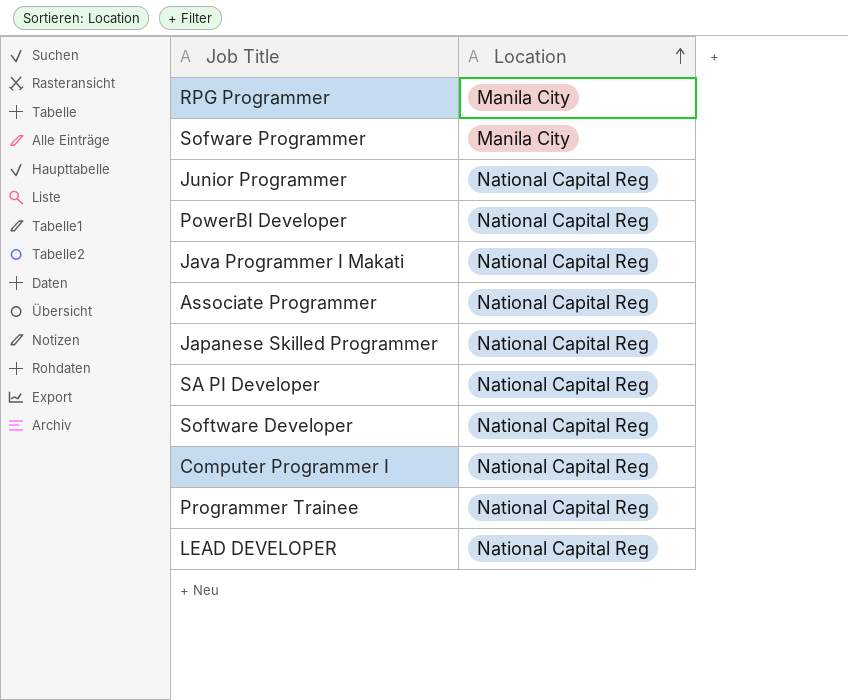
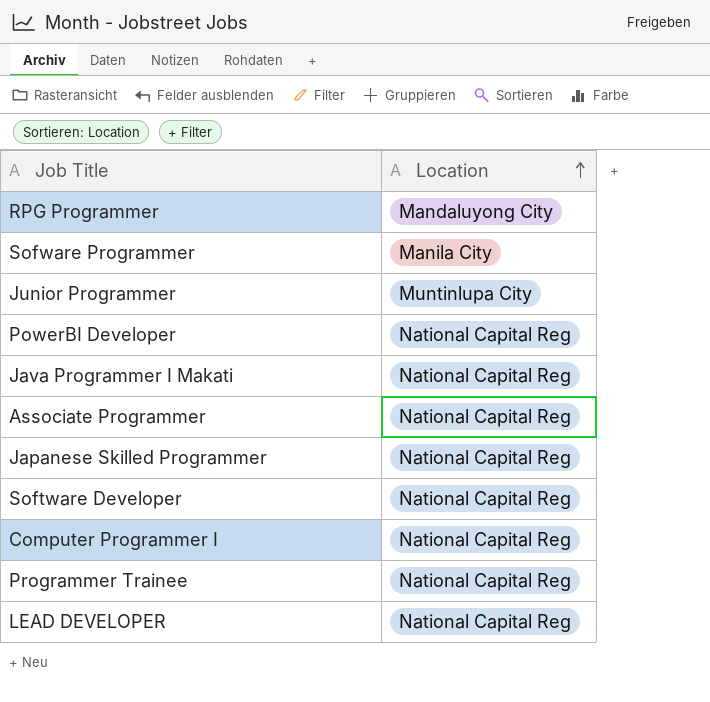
row SA PI Developer: National Capital Reg -> none
RPG Programmer | Location: Manila City -> Mandaluyong City
Junior Programmer | Location: National Capital Reg -> Muntinlupa City

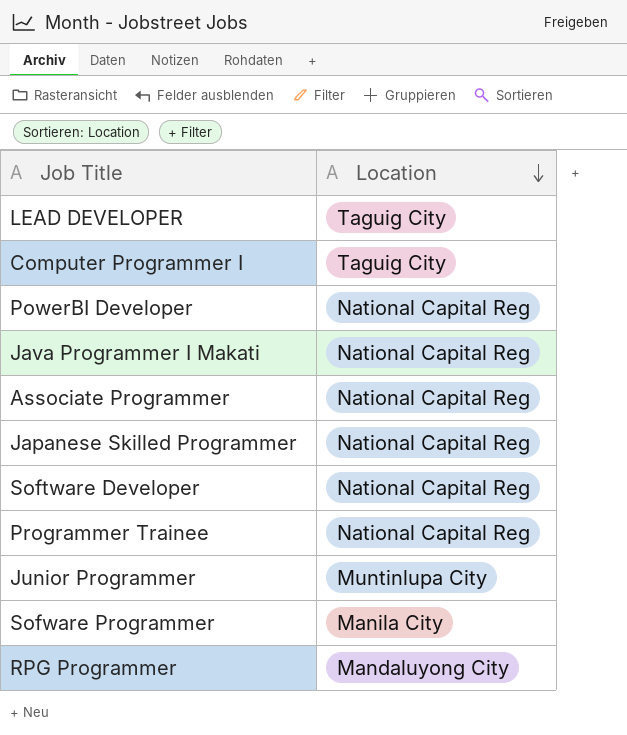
row order: Location ascending -> Location descending
LEAD DEVELOPER | Location: National Capital Reg -> Taguig City
Computer Programmer I | Location: National Capital Reg -> Taguig City

